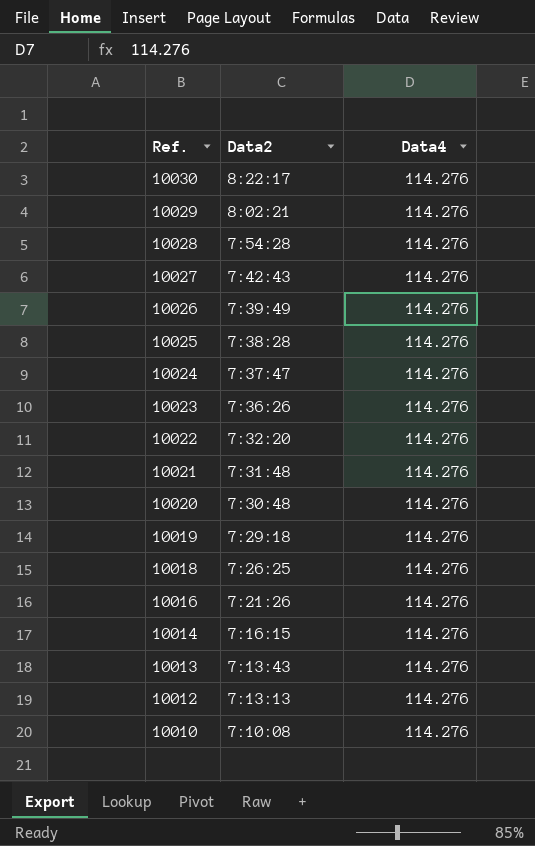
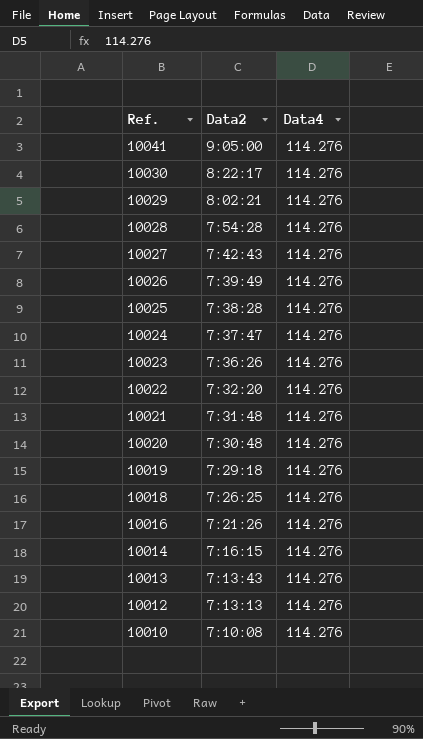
row 10041: none -> 9:05:00 | 114.276

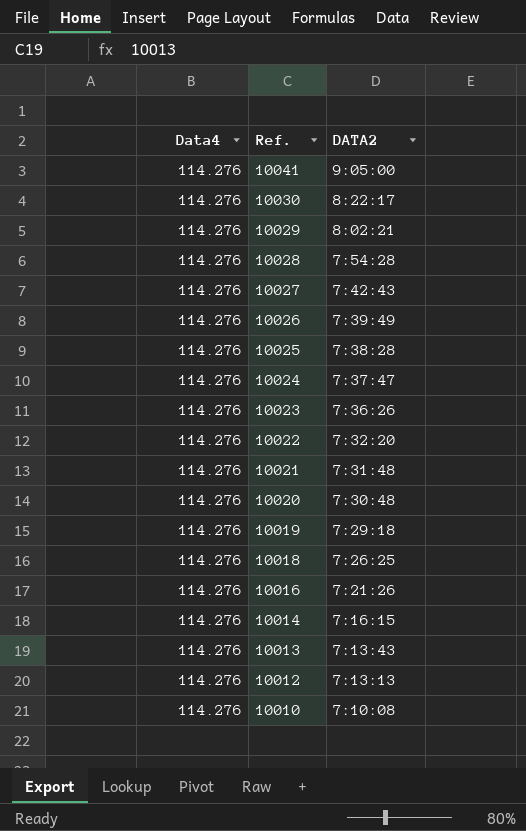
column Data4 | position: 3 -> 1
column name: Data2 -> DATA2

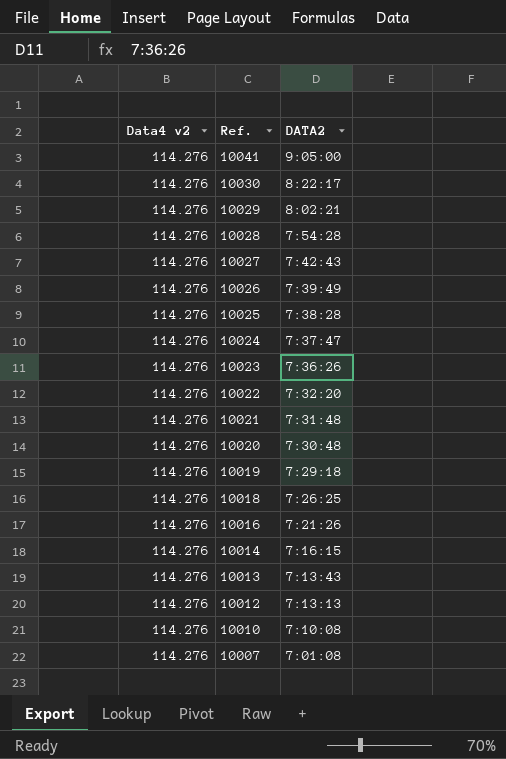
column name: Data4 -> Data4 v2
row 10007: none -> 114.276 | 7:01:08

